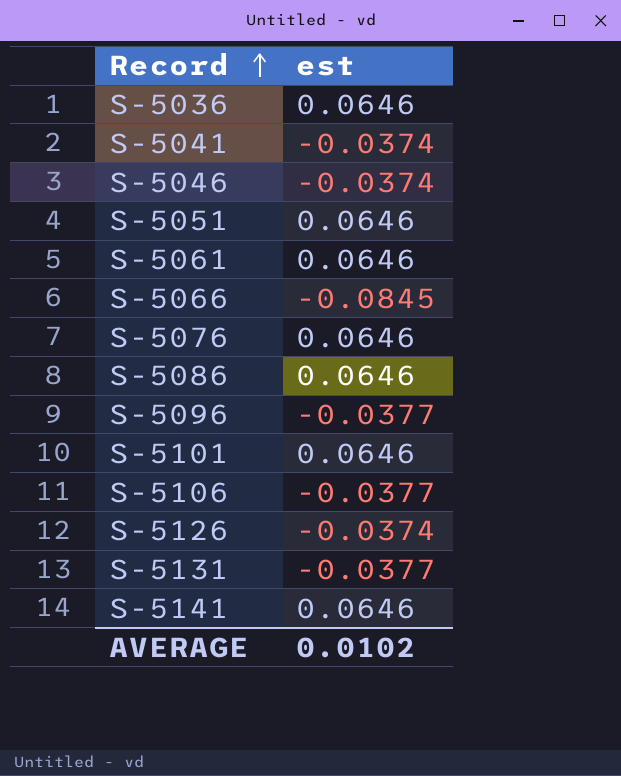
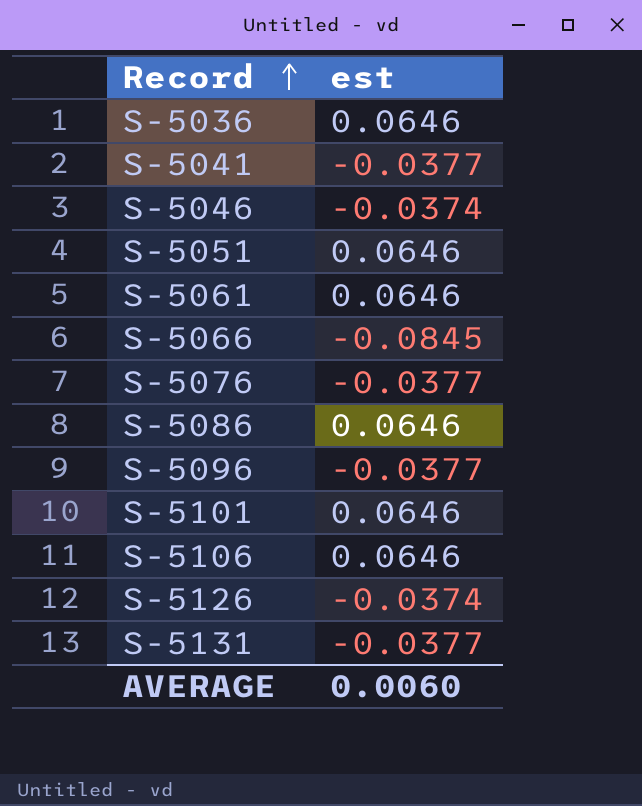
row S-5141: 0.0646 -> none
S-5041 | est: -0.0374 -> -0.0377
S-5076 | est: 0.0646 -> -0.0377
S-5106 | est: -0.0377 -> 0.0646
AVERAGE | est: 0.0102 -> 0.0060

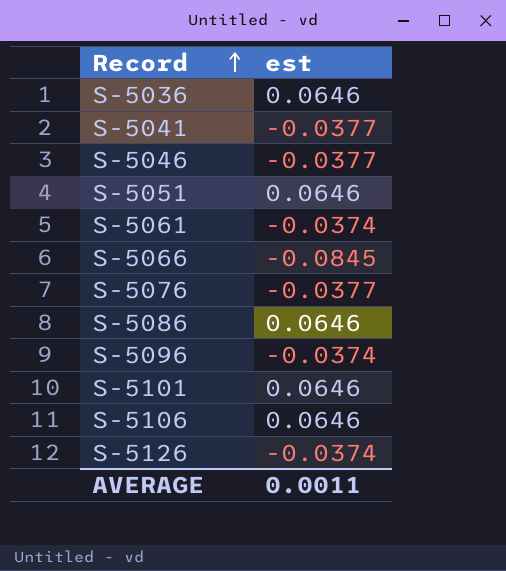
row S-5131: -0.0377 -> none
S-5046 | est: -0.0374 -> -0.0377
S-5061 | est: 0.0646 -> -0.0374
S-5096 | est: -0.0377 -> -0.0374
AVERAGE | est: 0.0060 -> 0.0011

